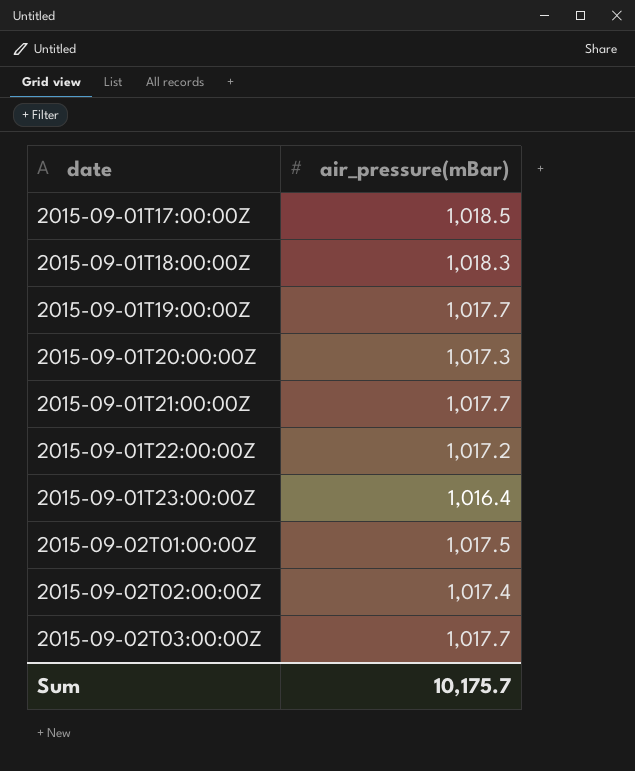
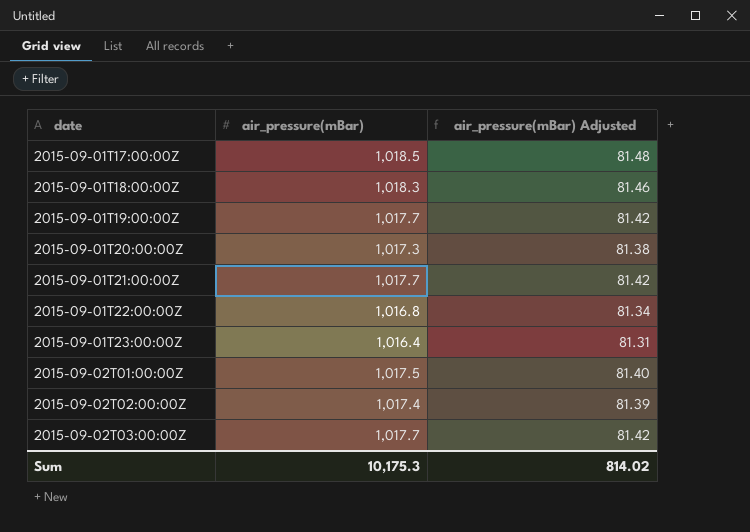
column air_pressure(mBar) Adjusted | formula: none -> [air_pressure(mBar)] * 0.08
2015-09-01T22:00:00Z | air_pressure(mBar): 1,017.2 -> 1,016.8
Sum | air_pressure(mBar): 10,175.7 -> 10,175.3

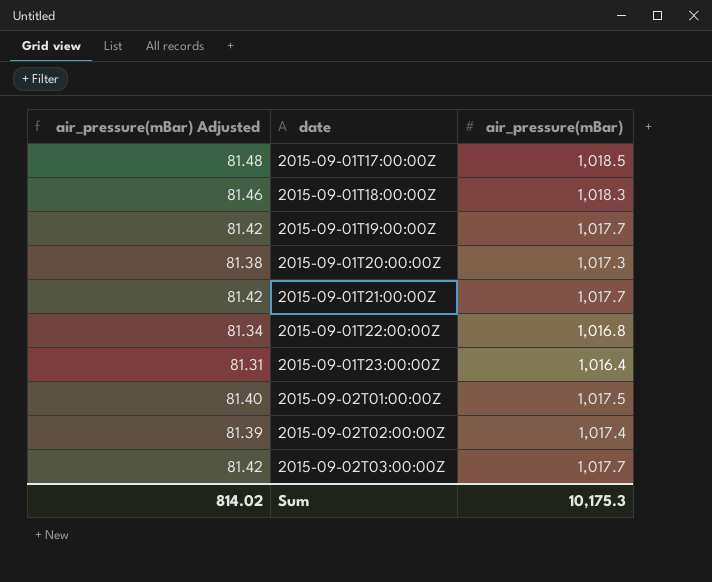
column air_pressure(mBar) Adjusted | position: 3 -> 1

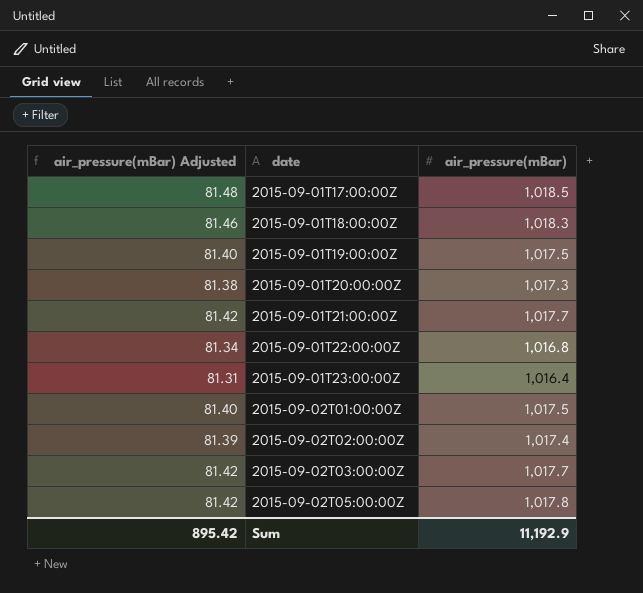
2015-09-01T19:00:00Z | air_pressure(mBar) Adjusted: 81.42 -> 81.40
2015-09-01T19:00:00Z | air_pressure(mBar): 1,017.7 -> 1,017.5
row 2015-09-02T05:00:00Z: none -> 81.42 | 1,017.8
Sum | air_pressure(mBar) Adjusted: 814.02 -> 895.42
Sum | air_pressure(mBar): 10,175.3 -> 11,192.9

